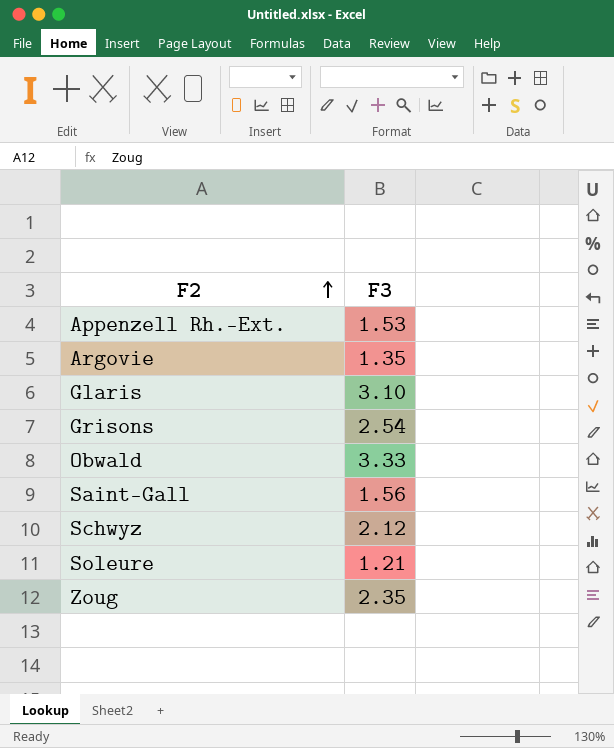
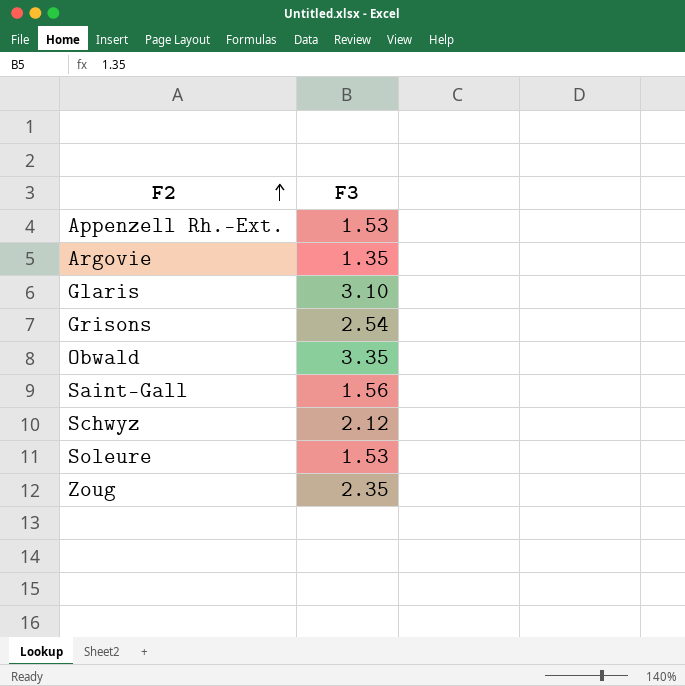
Obwald | F3: 3.33 -> 3.35
Soleure | F3: 1.21 -> 1.53

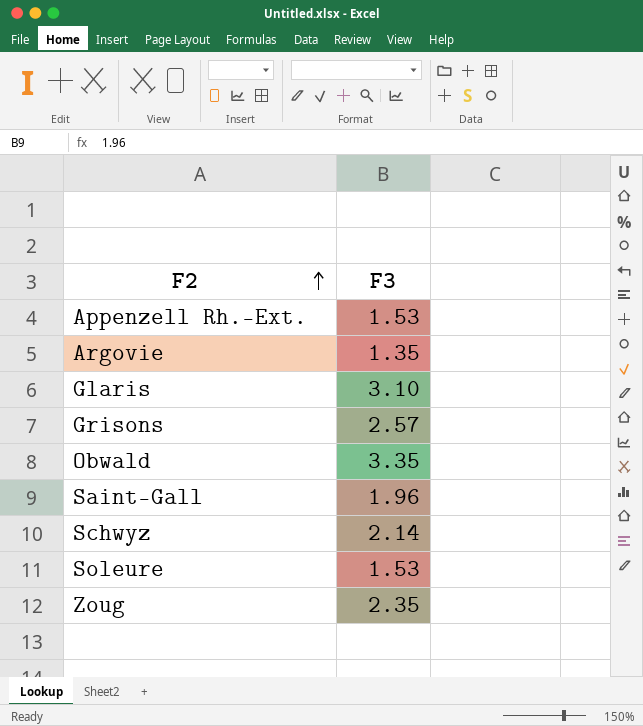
Grisons | F3: 2.54 -> 2.57
Saint-Gall | F3: 1.56 -> 1.96
Schwyz | F3: 2.12 -> 2.14

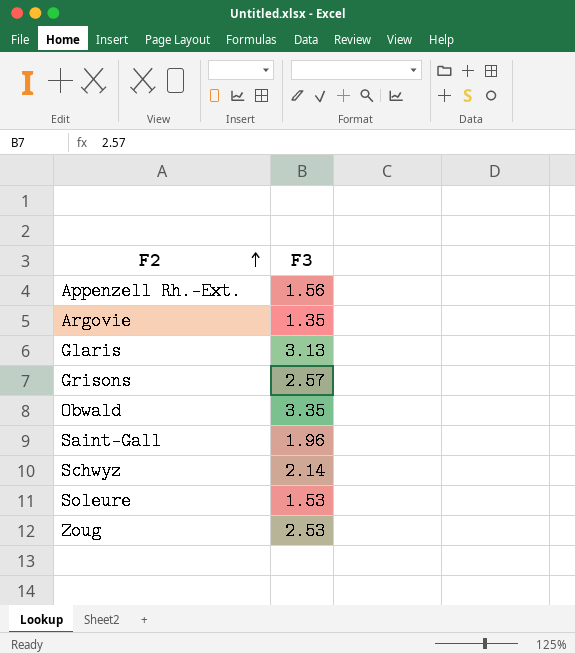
Appenzell Rh.-Ext. | F3: 1.53 -> 1.56
Glaris | F3: 3.10 -> 3.13
Zoug | F3: 2.35 -> 2.53

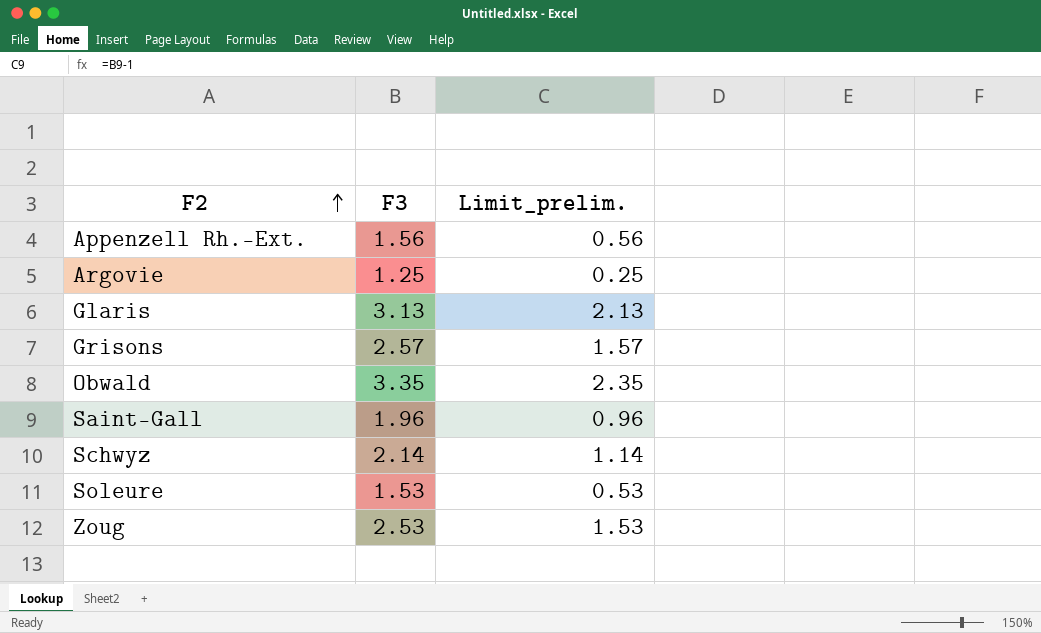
column Limit_prelim. | formula: none -> [F3] - 1
Argovie | F3: 1.35 -> 1.25

